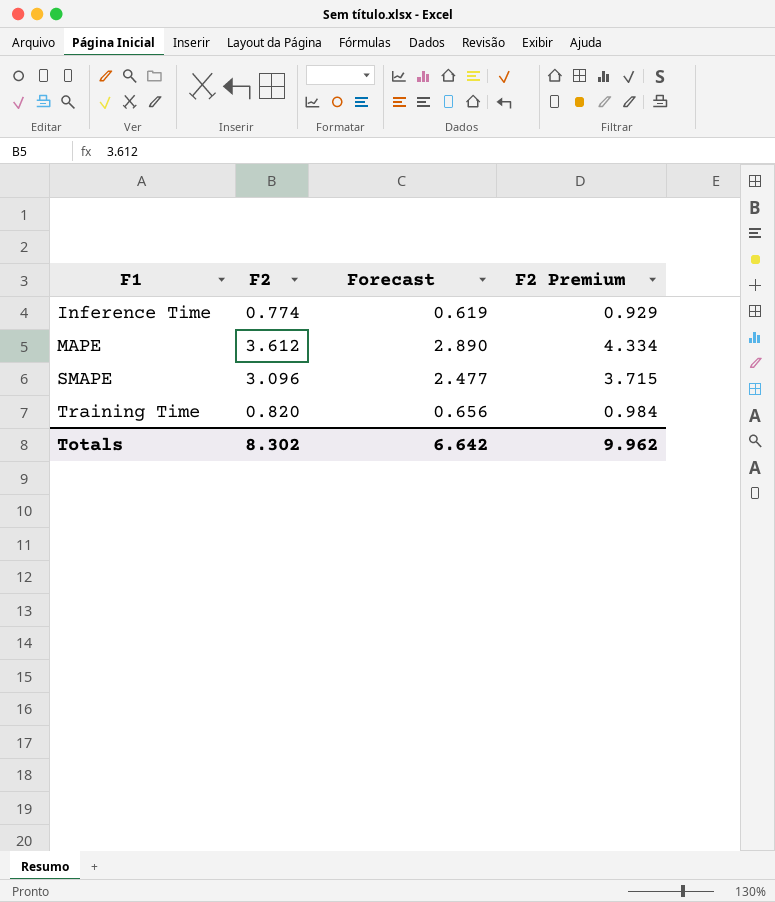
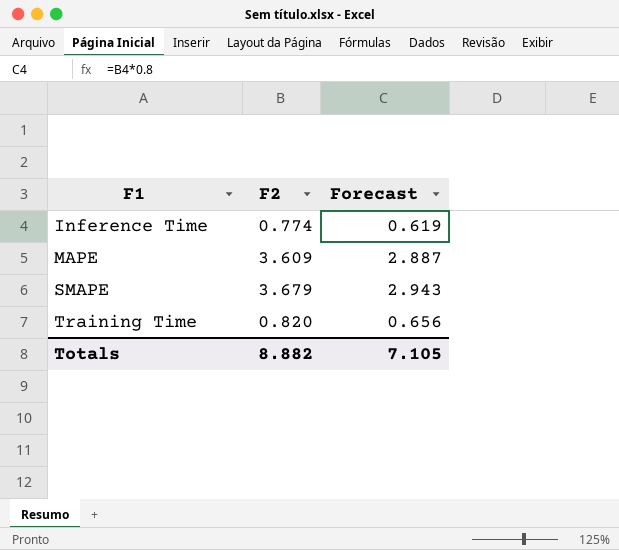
column F2 Premium | formula: [F2] * 1.2 -> none
MAPE | F2: 3.612 -> 3.609
MAPE | Forecast: 2.890 -> 2.887
SMAPE | F2: 3.096 -> 3.679
SMAPE | Forecast: 2.477 -> 2.943
Totals | F2: 8.302 -> 8.882
Totals | Forecast: 6.642 -> 7.105

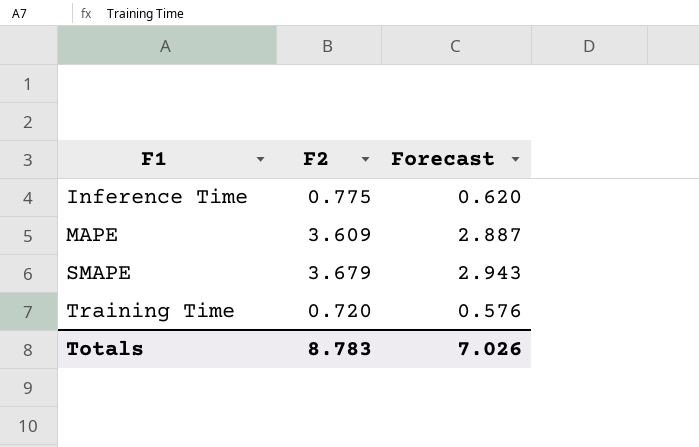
Inference Time | F2: 0.774 -> 0.775
Inference Time | Forecast: 0.619 -> 0.620
Training Time | F2: 0.820 -> 0.720
Training Time | Forecast: 0.656 -> 0.576
Totals | F2: 8.882 -> 8.783
Totals | Forecast: 7.105 -> 7.026

